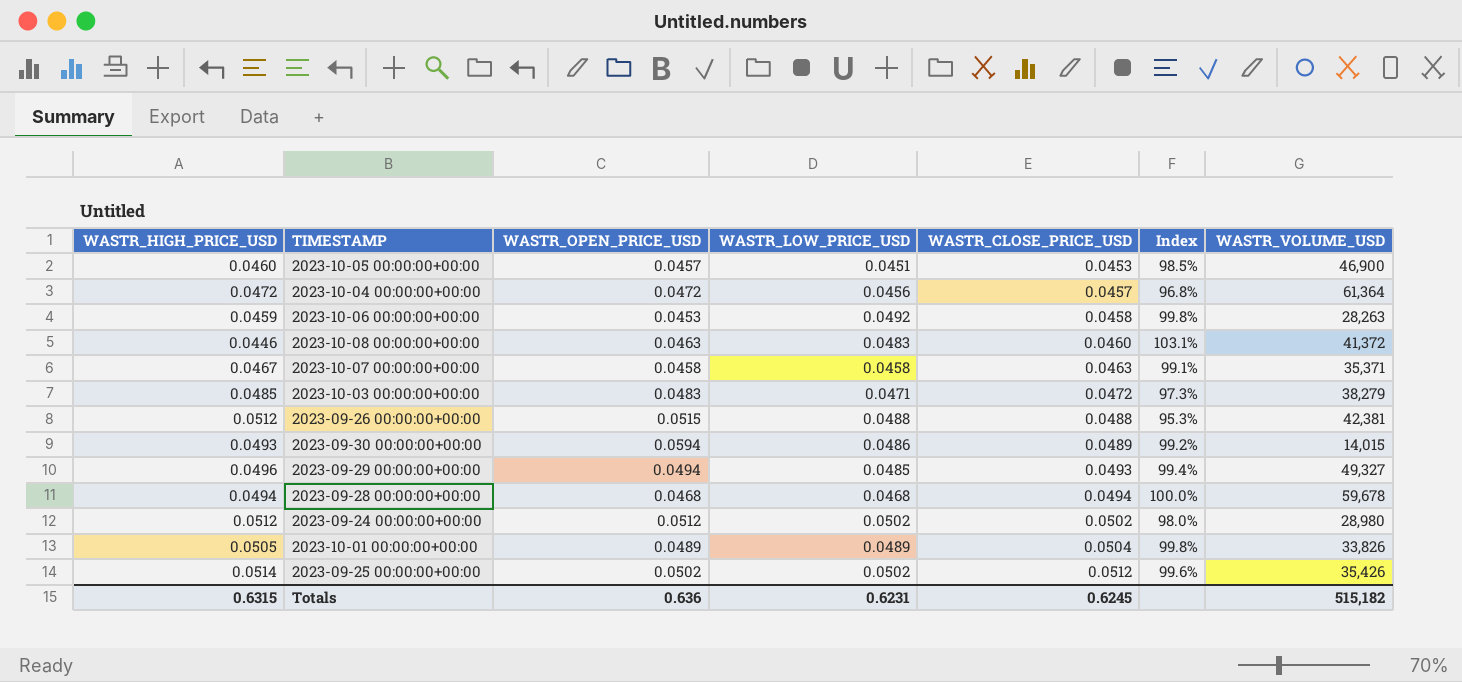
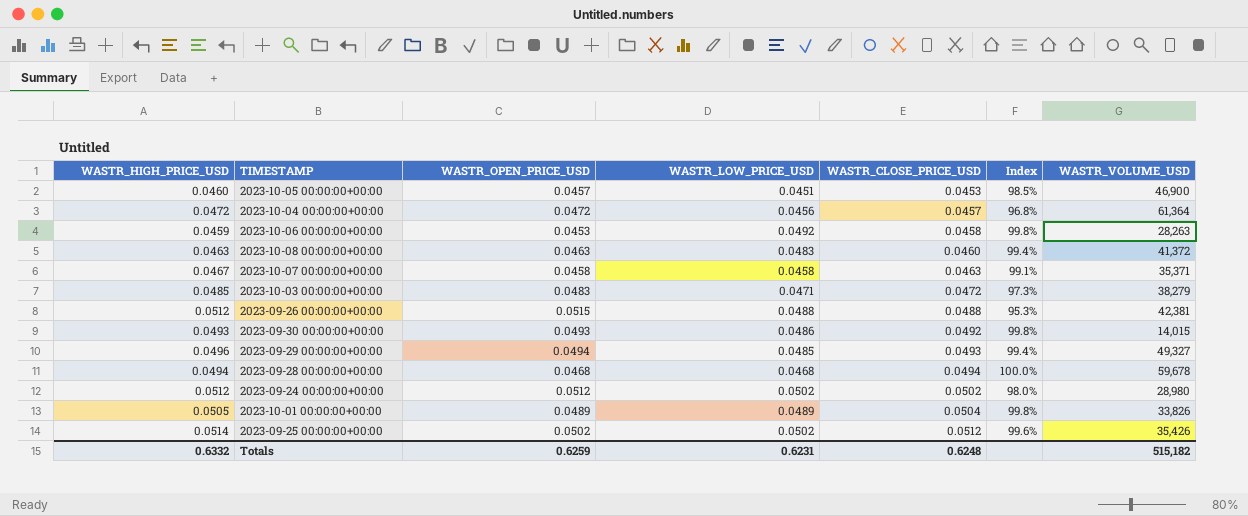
2023-10-08 00:00:00+00:00 | WASTR_HIGH_PRICE_USD: 0.0446 -> 0.0463
2023-10-08 00:00:00+00:00 | Index: 103.1% -> 99.4%
2023-09-30 00:00:00+00:00 | WASTR_OPEN_PRICE_USD: 0.0594 -> 0.0493
2023-09-30 00:00:00+00:00 | WASTR_CLOSE_PRICE_USD: 0.0489 -> 0.0492
2023-09-30 00:00:00+00:00 | Index: 99.2% -> 99.8%
Totals | WASTR_HIGH_PRICE_USD: 0.6315 -> 0.6332
Totals | WASTR_OPEN_PRICE_USD: 0.636 -> 0.6259
Totals | WASTR_CLOSE_PRICE_USD: 0.6245 -> 0.6248

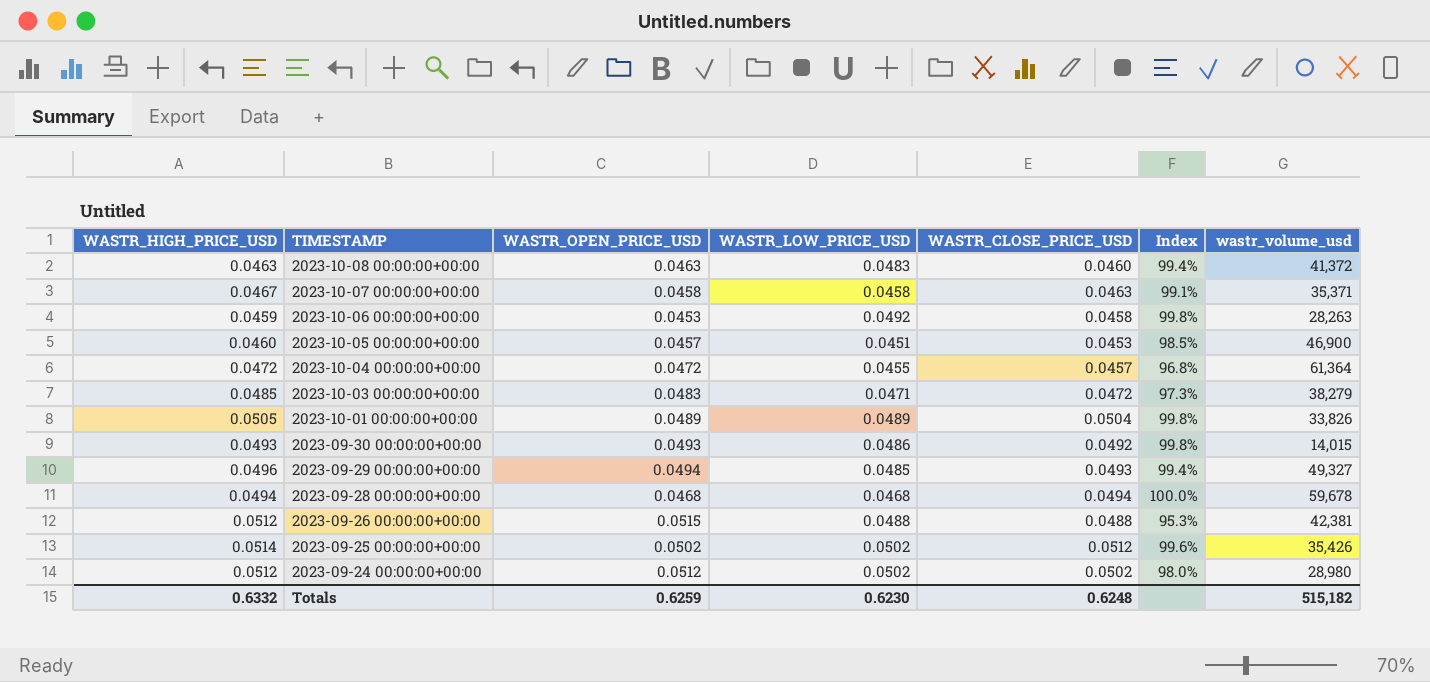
row order: WASTR_CLOSE_PRICE_USD ascending -> TIMESTAMP descending
column name: WASTR_VOLUME_USD -> wastr_volume_usd
2023-10-04 00:00:00+00:00 | WASTR_LOW_PRICE_USD: 0.0456 -> 0.0455
Totals | WASTR_LOW_PRICE_USD: 0.6231 -> 0.6230

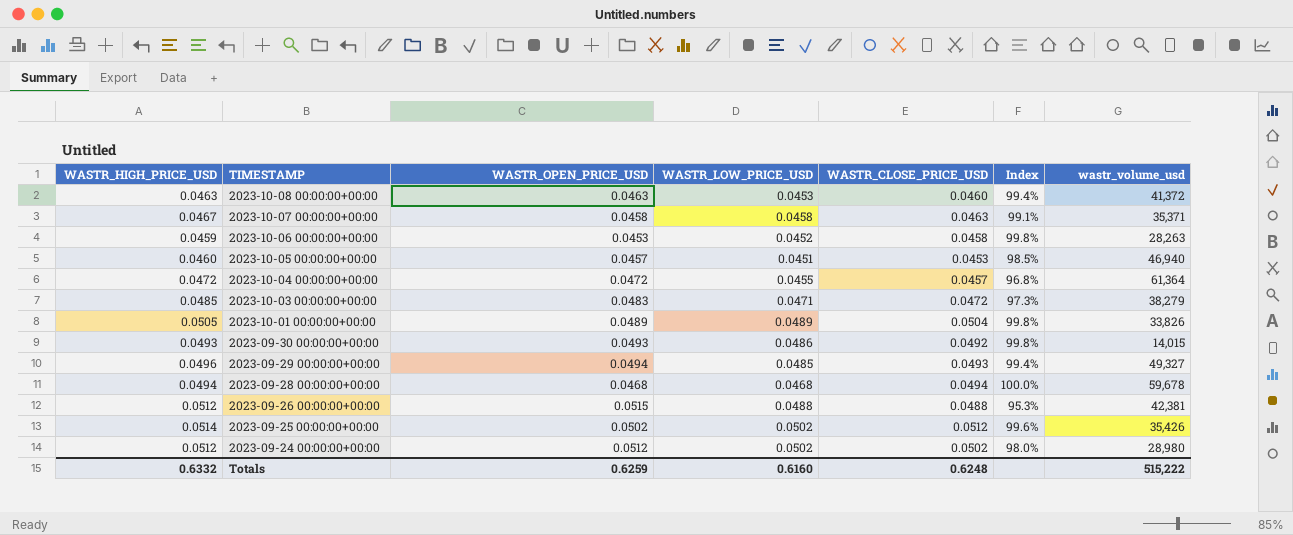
2023-10-08 00:00:00+00:00 | WASTR_LOW_PRICE_USD: 0.0483 -> 0.0453
2023-10-06 00:00:00+00:00 | WASTR_LOW_PRICE_USD: 0.0492 -> 0.0452
2023-10-05 00:00:00+00:00 | wastr_volume_usd: 46,900 -> 46,940
Totals | WASTR_LOW_PRICE_USD: 0.6230 -> 0.6160
Totals | wastr_volume_usd: 515,182 -> 515,222

